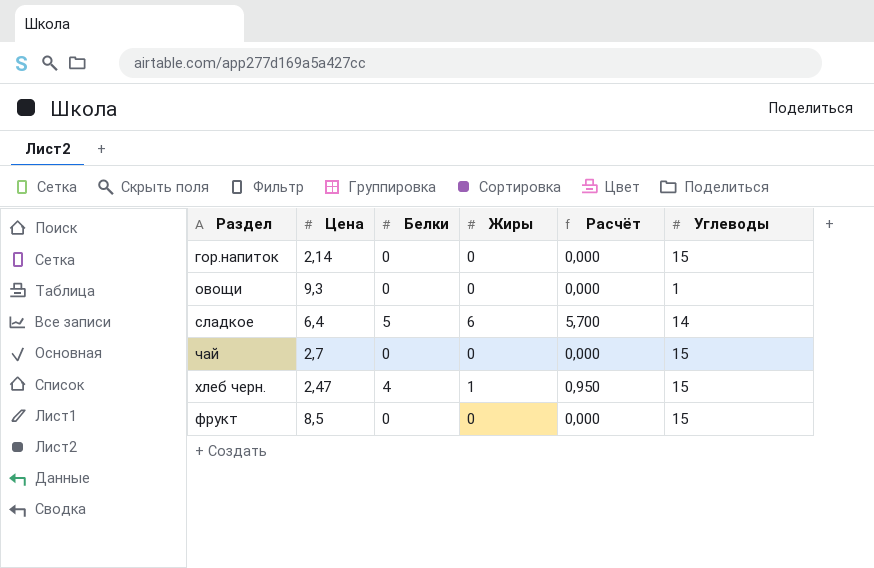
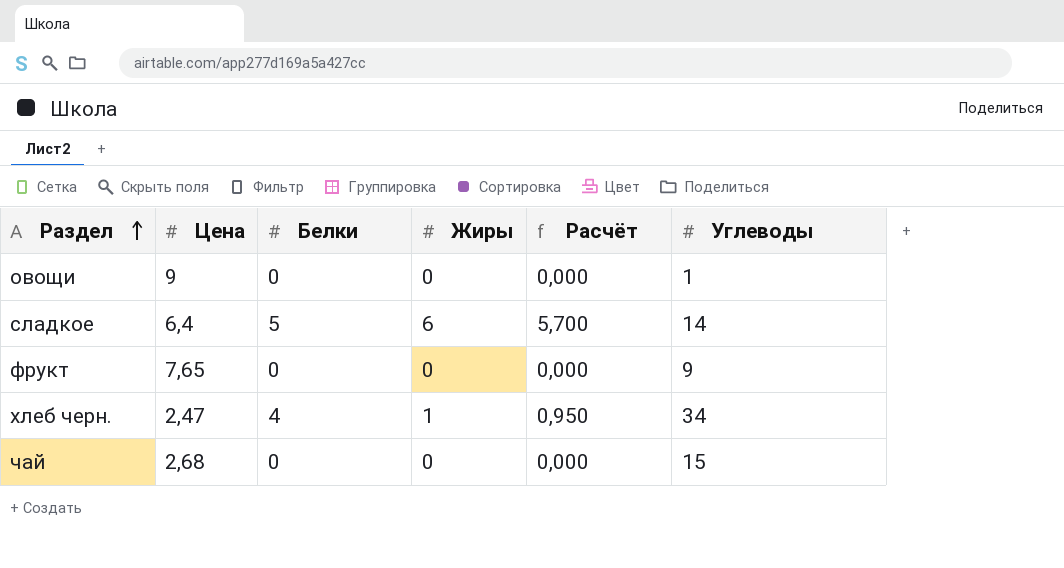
row order: none -> Раздел ascending
row гор.напиток: 2,14 | 0 | 0 | 0,000 | 15 -> none
овощи | Цена: 9,3 -> 9
фрукт | Цена: 8,5 -> 7,65
фрукт | Углеводы: 15 -> 9
хлеб черн. | Углеводы: 15 -> 34
чай | Цена: 2,7 -> 2,68

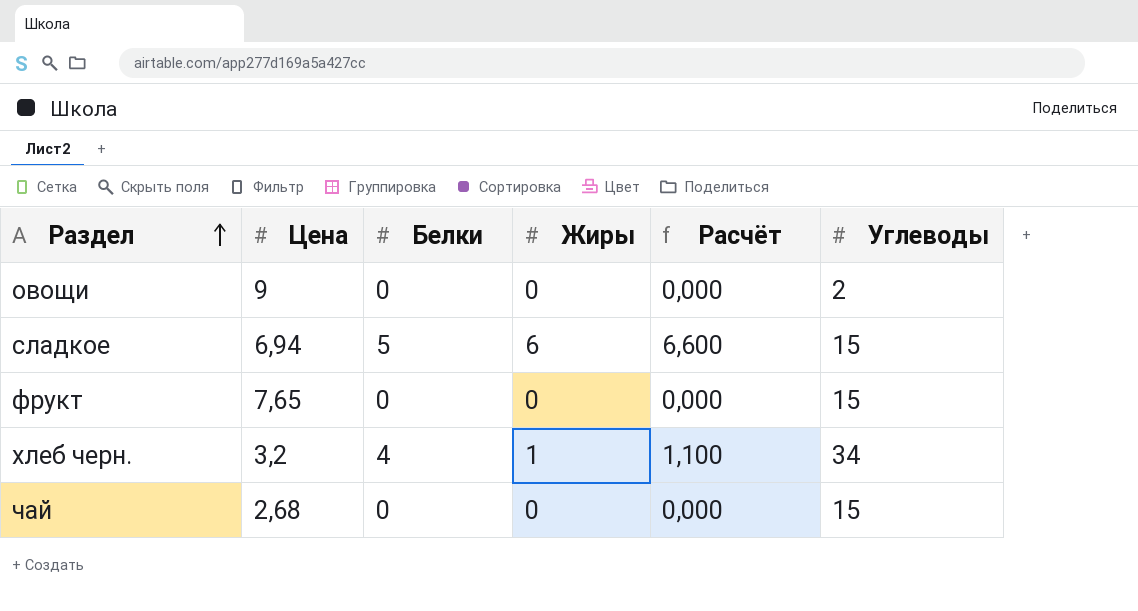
column Расчёт | formula: [Жиры] * 0,95 -> [Жиры] * 1,1
овощи | Углеводы: 1 -> 2
сладкое | Цена: 6,4 -> 6,94
сладкое | Углеводы: 14 -> 15
фрукт | Углеводы: 9 -> 15
хлеб черн. | Цена: 2,47 -> 3,2

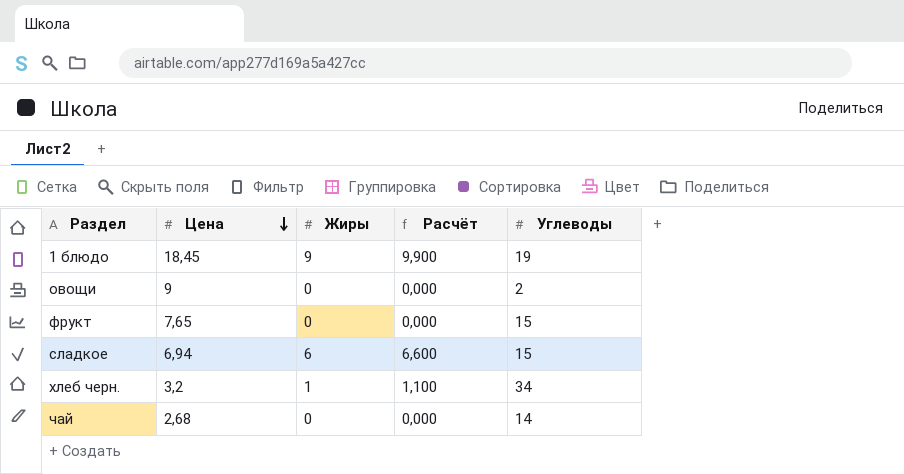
row order: Раздел ascending -> Цена descending
column Белки | position: 3 -> none
row 1 блюдо: none -> 18,45 | 9 | 9,900 | 19
чай | Углеводы: 15 -> 14

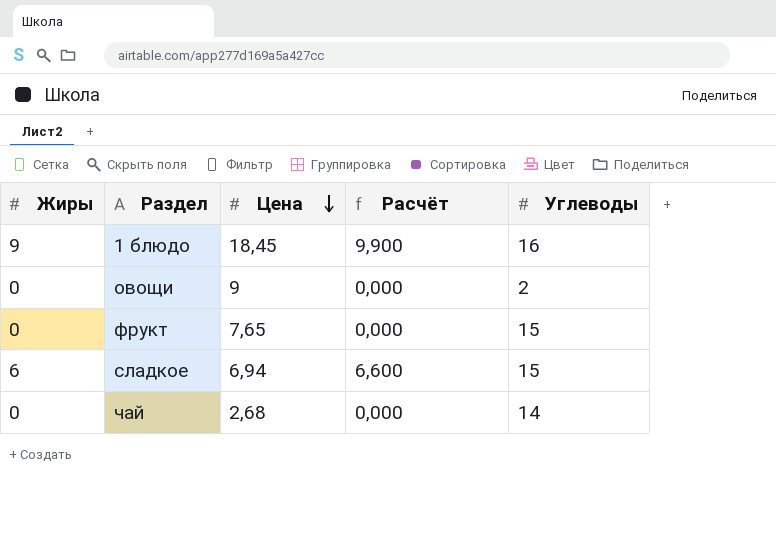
column Жиры | position: 3 -> 1
row хлеб черн.: 3,2 | 1 | 1,100 | 34 -> none
1 блюдо | Углеводы: 19 -> 16

